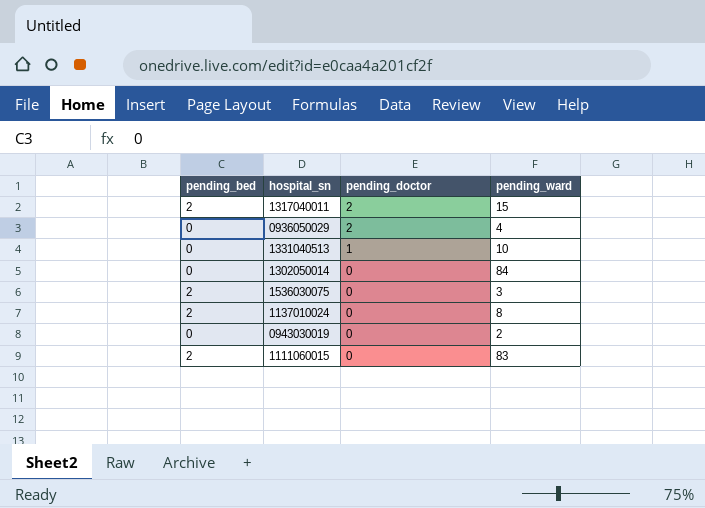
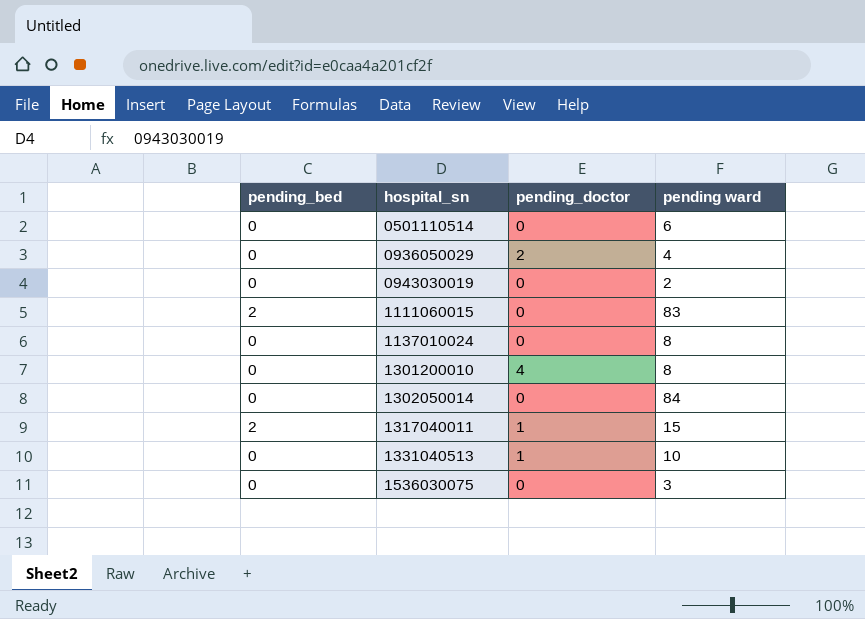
row order: pending_doctor descending -> hospital_sn ascending
column name: pending_ward -> pending ward
row 0501110514: none -> 0 | 0 | 6
1137010024 | pending_bed: 2 -> 0
row 1301200010: none -> 0 | 4 | 8
1317040011 | pending_doctor: 2 -> 1
1536030075 | pending_bed: 2 -> 0

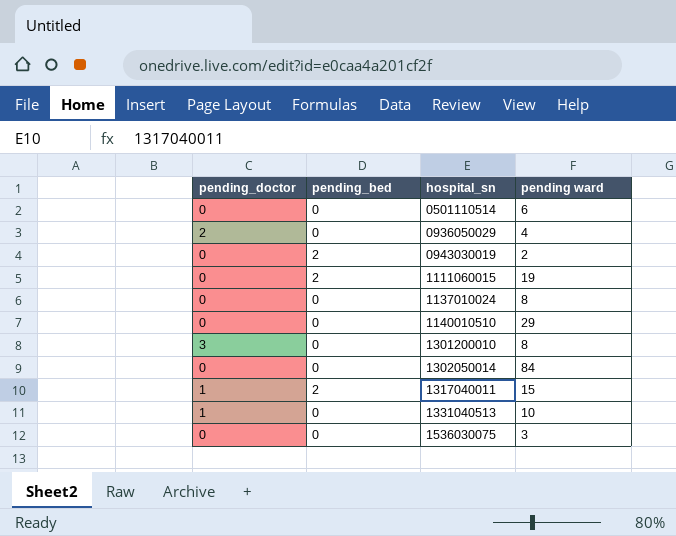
column pending_doctor | position: 3 -> 1
0943030019 | pending_bed: 0 -> 2
1111060015 | pending ward: 83 -> 19
row 1140010510: none -> 0 | 0 | 29
1301200010 | pending_doctor: 4 -> 3

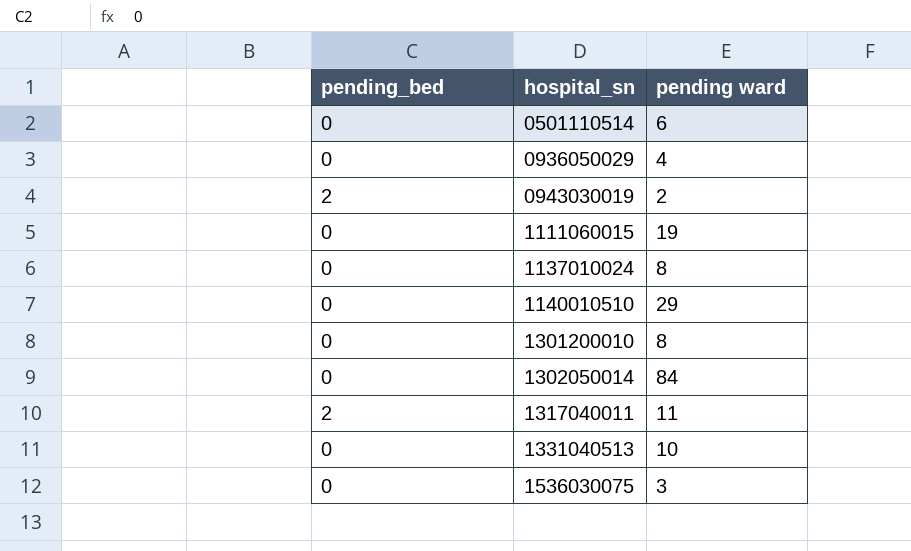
column pending_doctor | position: 1 -> none
1111060015 | pending_bed: 2 -> 0
1317040011 | pending ward: 15 -> 11

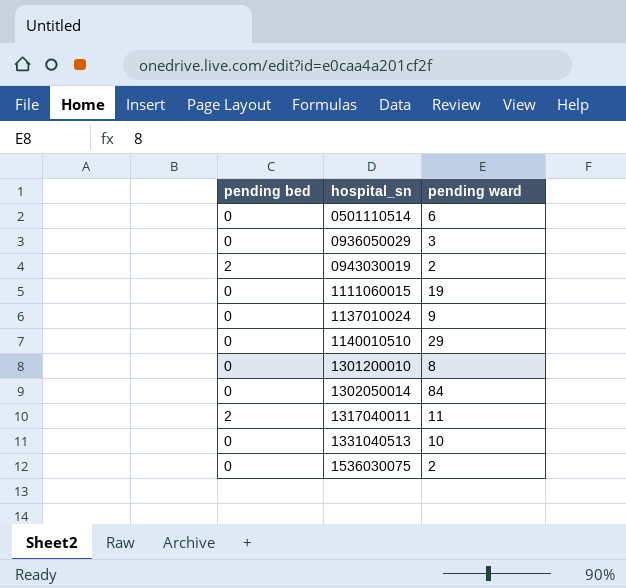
column name: pending_bed -> pending bed
0936050029 | pending ward: 4 -> 3
1137010024 | pending ward: 8 -> 9
1536030075 | pending ward: 3 -> 2

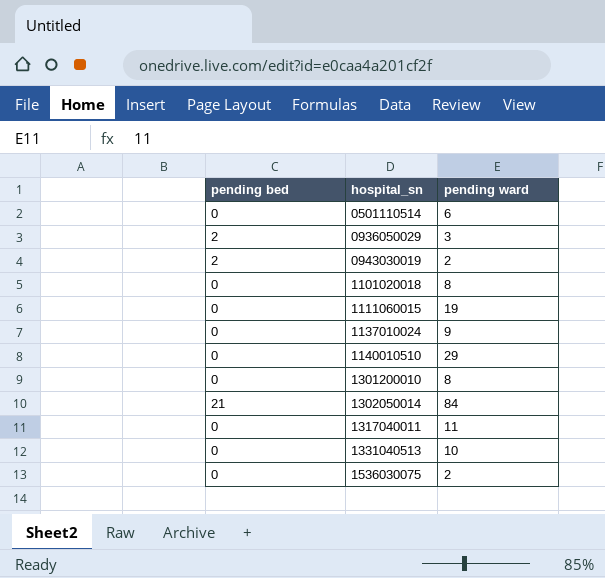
0936050029 | pending bed: 0 -> 2
row 1101020018: none -> 0 | 8
1302050014 | pending bed: 0 -> 21
1317040011 | pending bed: 2 -> 0

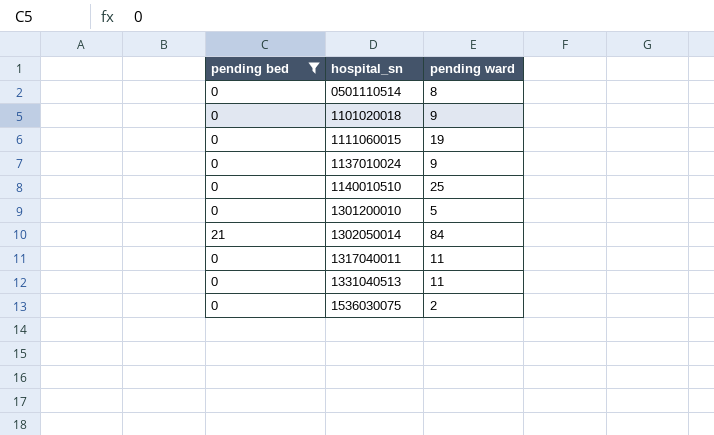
filter: none -> pending bed != 2
0501110514 | pending ward: 6 -> 8
1101020018 | pending ward: 8 -> 9
1140010510 | pending ward: 29 -> 25
1301200010 | pending ward: 8 -> 5
1331040513 | pending ward: 10 -> 11

